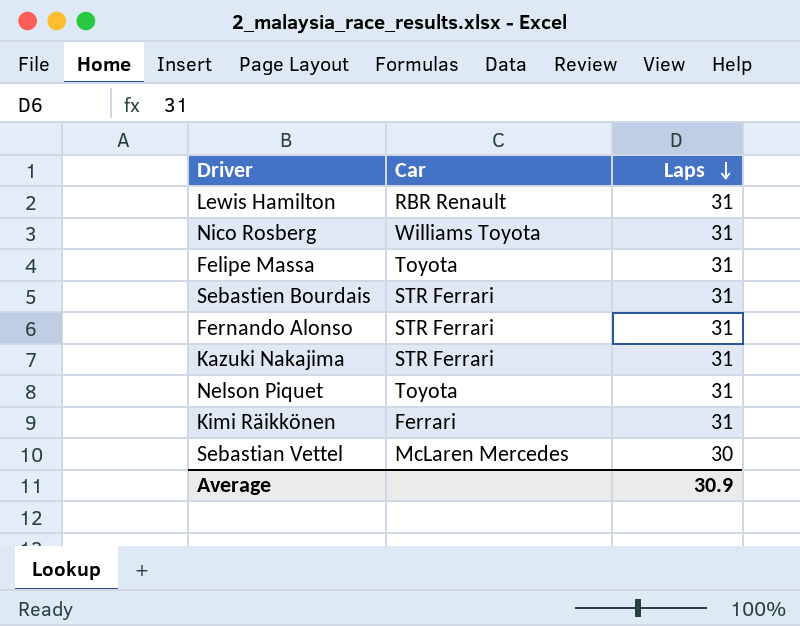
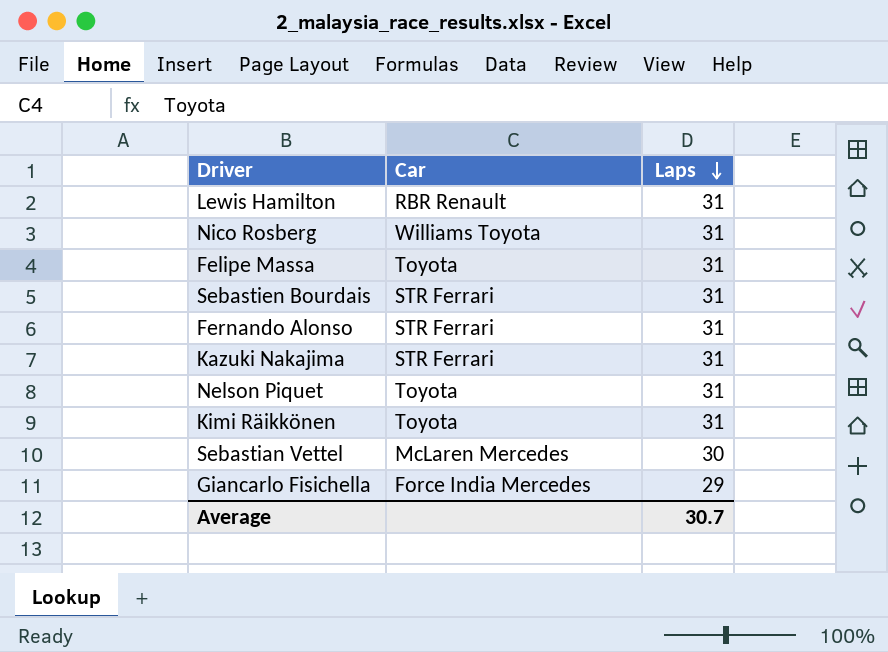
Kimi Räikkönen | Car: Ferrari -> Toyota
row Giancarlo Fisichella: none -> Force India Mercedes | 29
Average | Laps: 30.9 -> 30.7

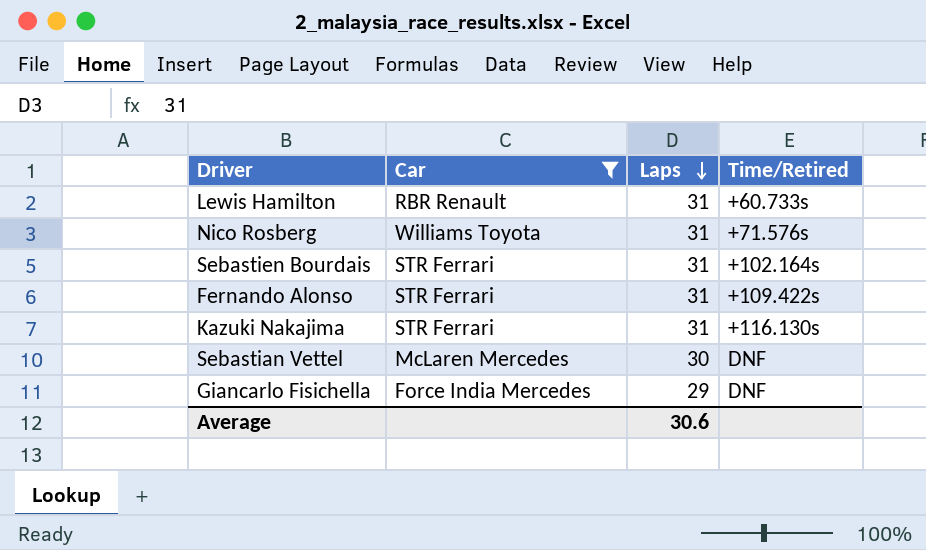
filter: none -> Car != Toyota
column Time/Retired | position: none -> 4
Average | Laps: 30.7 -> 30.6

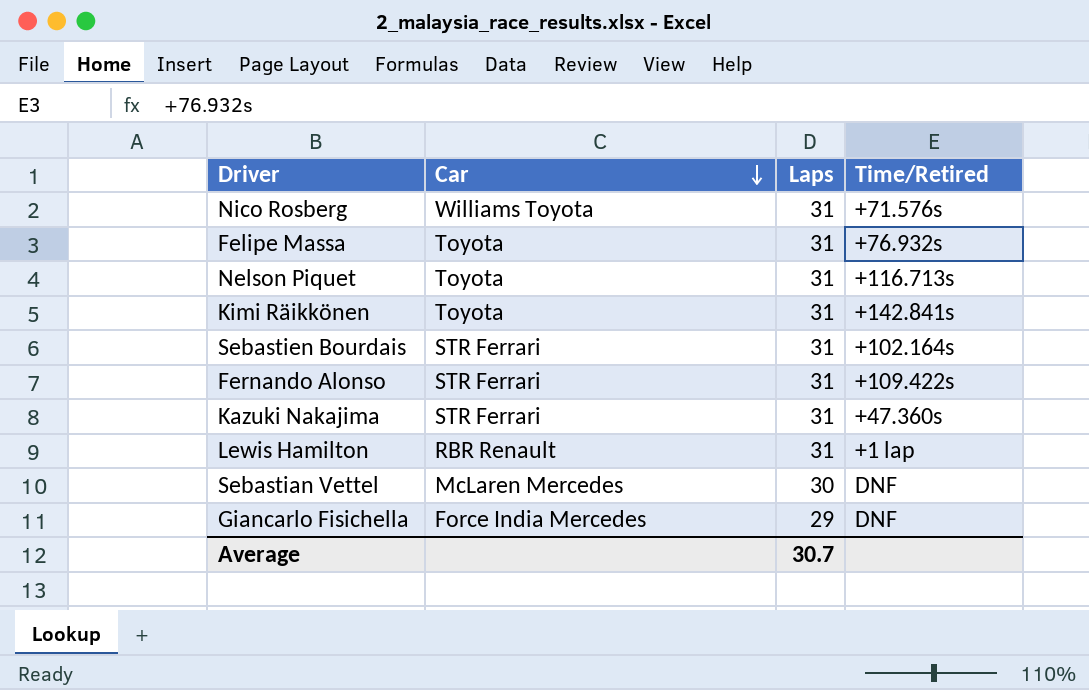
filter: Car != Toyota -> none
row order: Laps descending -> Car descending
Kazuki Nakajima | Time/Retired: +116.130s -> +47.360s
Lewis Hamilton | Time/Retired: +60.733s -> +1 lap
Average | Laps: 30.6 -> 30.7

